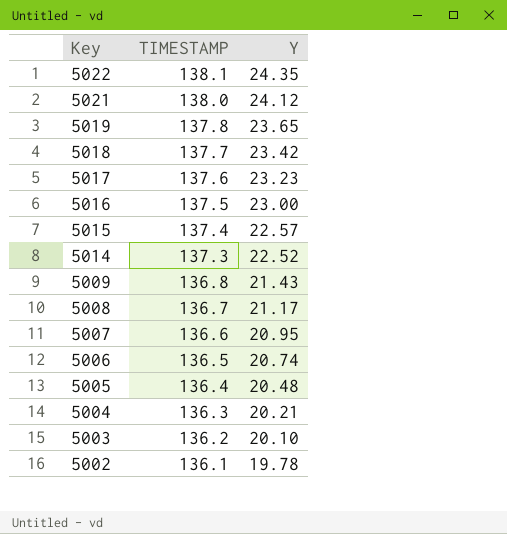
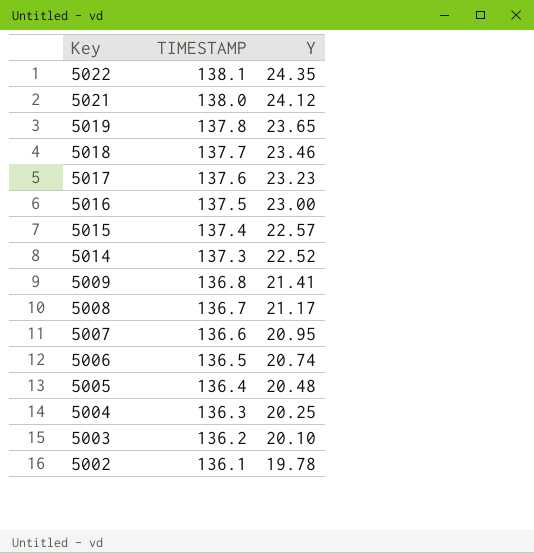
5018 | Y: 23.42 -> 23.46
5009 | Y: 21.43 -> 21.41
5004 | Y: 20.21 -> 20.25

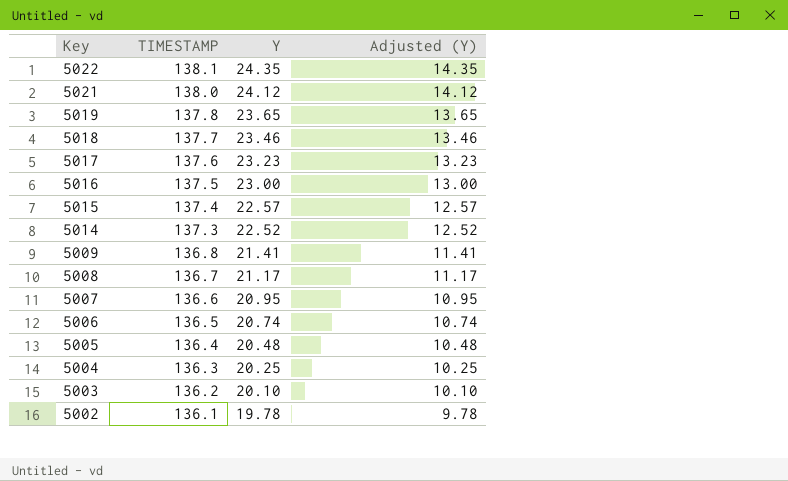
column Adjusted (Y) | formula: none -> [Y] - 10

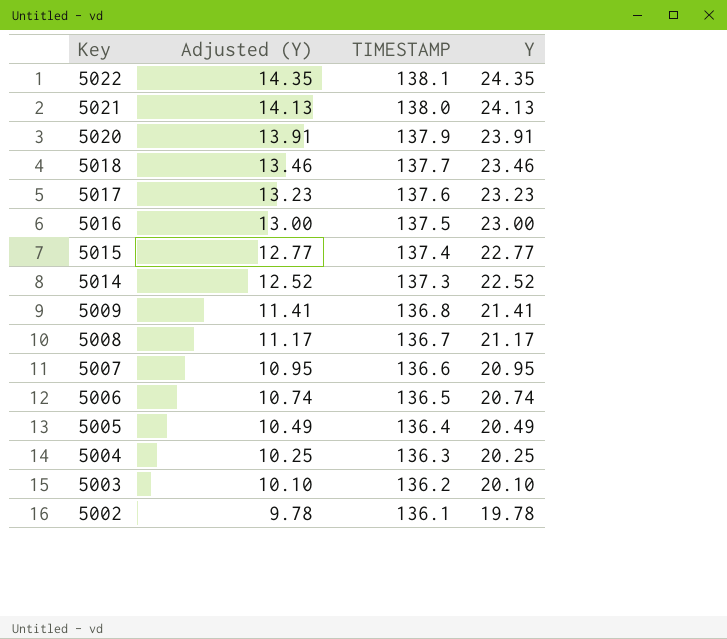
column Adjusted (Y) | position: 4 -> 2
row 5019: 137.8 | 23.65 | 13.65 -> none
5021 | Adjusted (Y): 14.12 -> 14.13
5021 | Y: 24.12 -> 24.13
row 5020: none -> 13.91 | 137.9 | 23.91
5015 | Adjusted (Y): 12.57 -> 12.77
5015 | Y: 22.57 -> 22.77
5005 | Adjusted (Y): 10.48 -> 10.49
5005 | Y: 20.48 -> 20.49

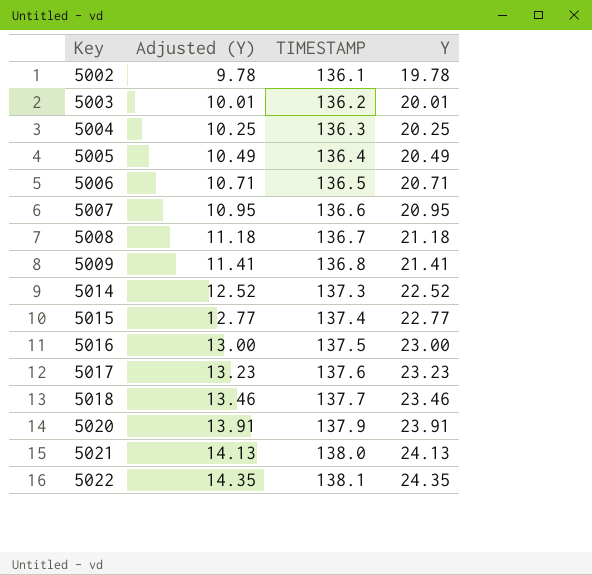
row order: Key descending -> Key ascending
5003 | Adjusted (Y): 10.10 -> 10.01
5003 | Y: 20.10 -> 20.01
5006 | Adjusted (Y): 10.74 -> 10.71
5006 | Y: 20.74 -> 20.71
5008 | Adjusted (Y): 11.17 -> 11.18
5008 | Y: 21.17 -> 21.18

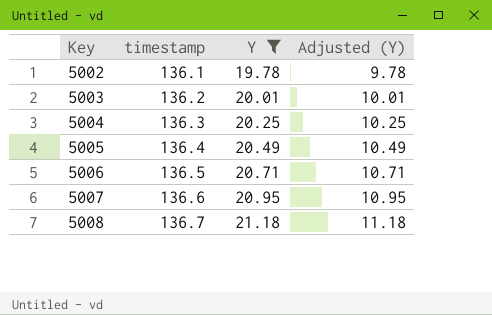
filter: none -> Y <= 21.18
column name: TIMESTAMP -> timestamp
column Adjusted (Y) | position: 2 -> 4

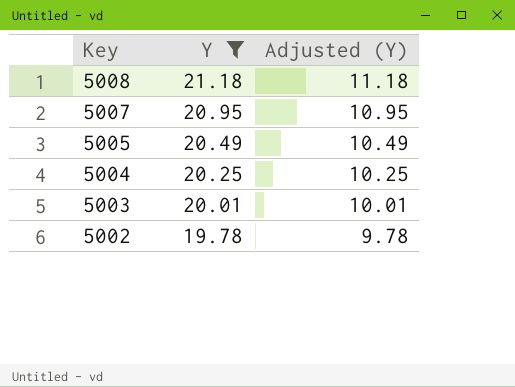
row order: Key ascending -> Key descending
column timestamp | position: 2 -> none
row 5006: 136.5 | 20.71 | 10.71 -> none

